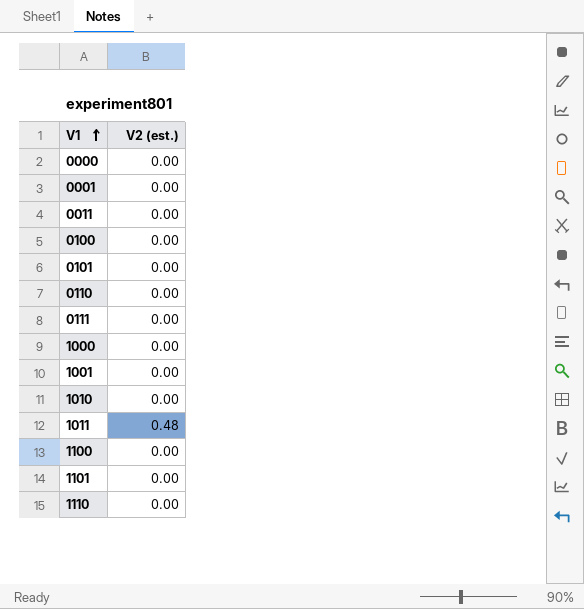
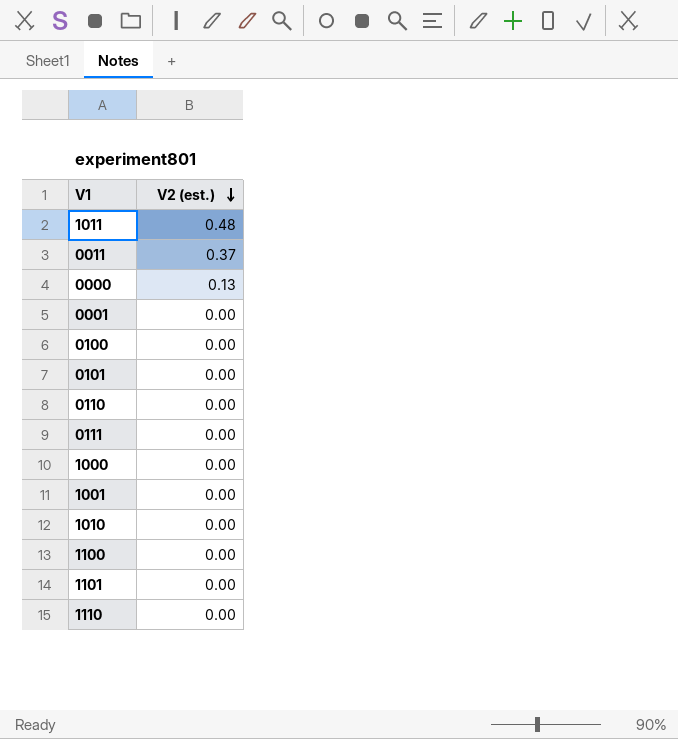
row order: V1 ascending -> V2 (est.) descending
0011 | V2 (est.): 0.00 -> 0.37
0000 | V2 (est.): 0.00 -> 0.13

